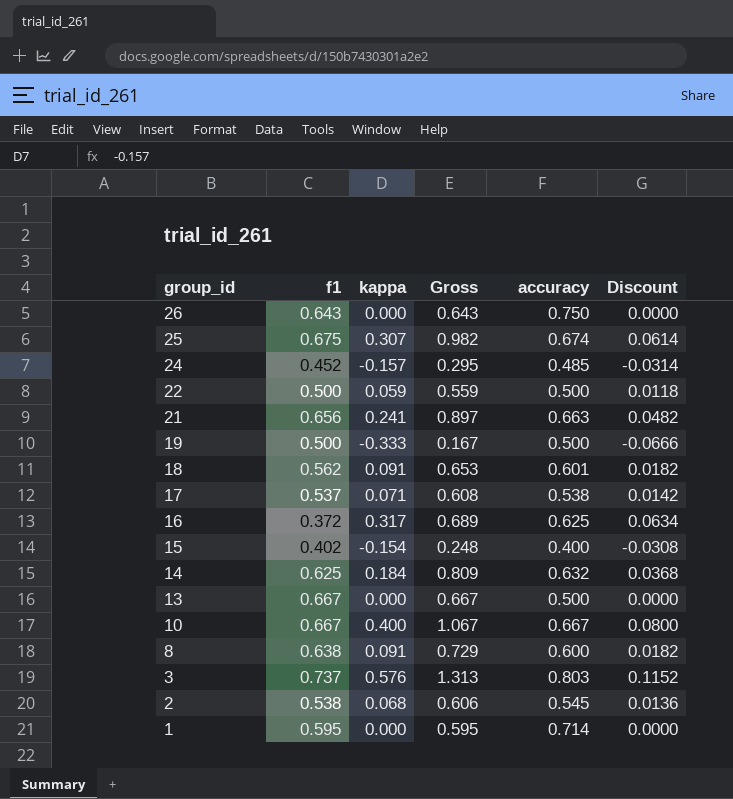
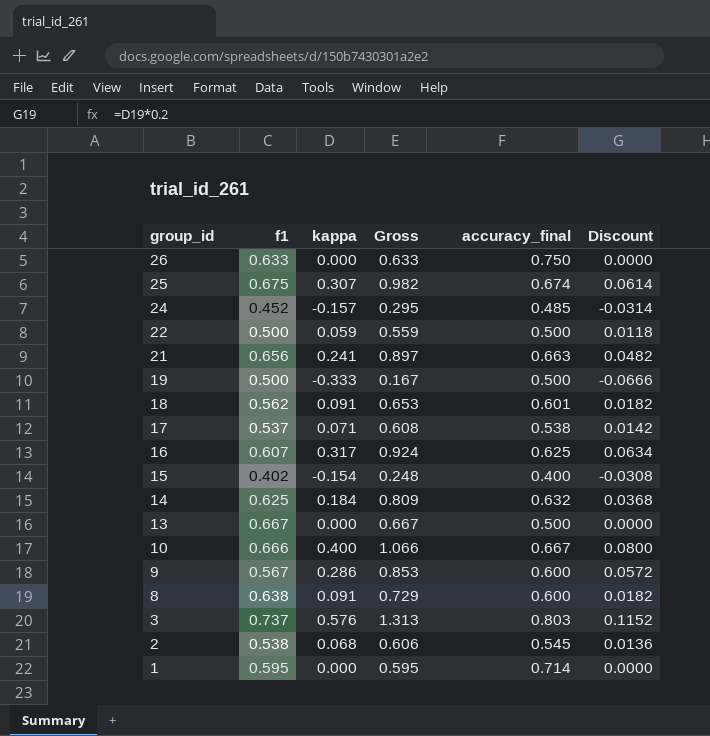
column name: accuracy -> accuracy_final
26 | f1: 0.643 -> 0.633
26 | Gross: 0.643 -> 0.633
16 | f1: 0.372 -> 0.607
16 | Gross: 0.689 -> 0.924
10 | f1: 0.667 -> 0.666
10 | Gross: 1.067 -> 1.066
row 9: none -> 0.567 | 0.286 | 0.853 | 0.600 | 0.0572

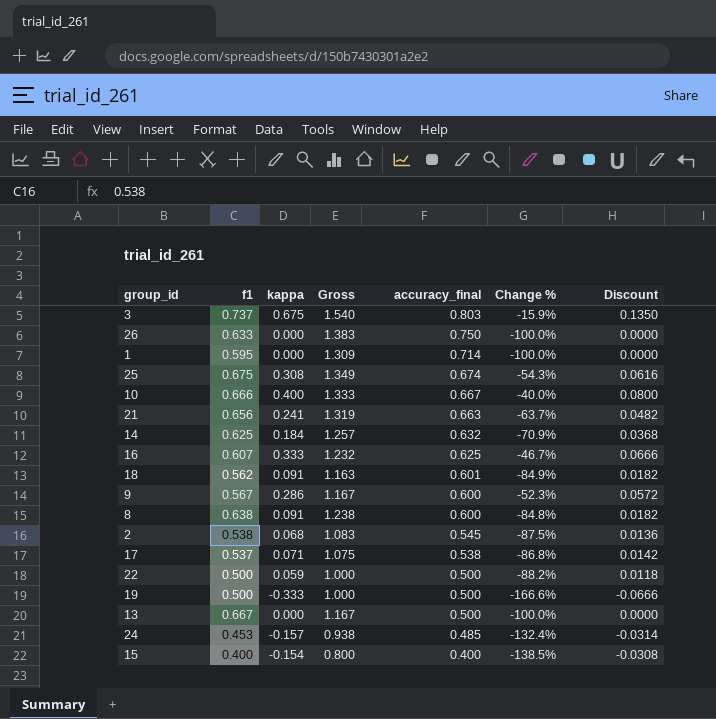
row order: group_id descending -> accuracy_final descending
column Gross | formula: [f1] + [kappa] -> [f1] + [accuracy_final]
column Change % | formula: none -> ([kappa] - [accuracy_final]) / [accuracy_final]
3 | kappa: 0.576 -> 0.675
3 | Discount: 0.1152 -> 0.1350
25 | kappa: 0.307 -> 0.308
25 | Discount: 0.0614 -> 0.0616
16 | kappa: 0.317 -> 0.333
16 | Discount: 0.0634 -> 0.0666
24 | f1: 0.452 -> 0.453
15 | f1: 0.402 -> 0.400

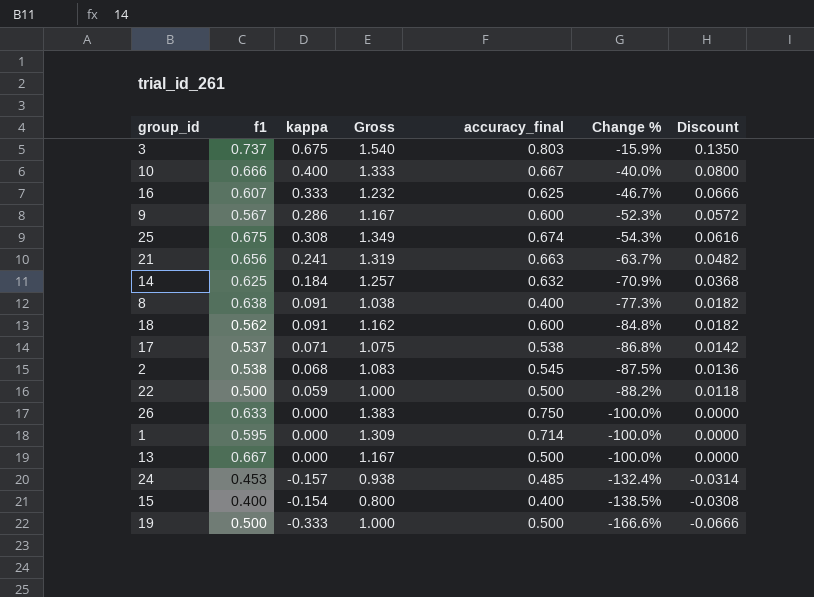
row order: accuracy_final descending -> Change % descending
8 | Gross: 1.238 -> 1.038
8 | accuracy_final: 0.600 -> 0.400
8 | Change %: -84.8% -> -77.3%
18 | Gross: 1.163 -> 1.162
18 | accuracy_final: 0.601 -> 0.600
18 | Change %: -84.9% -> -84.8%

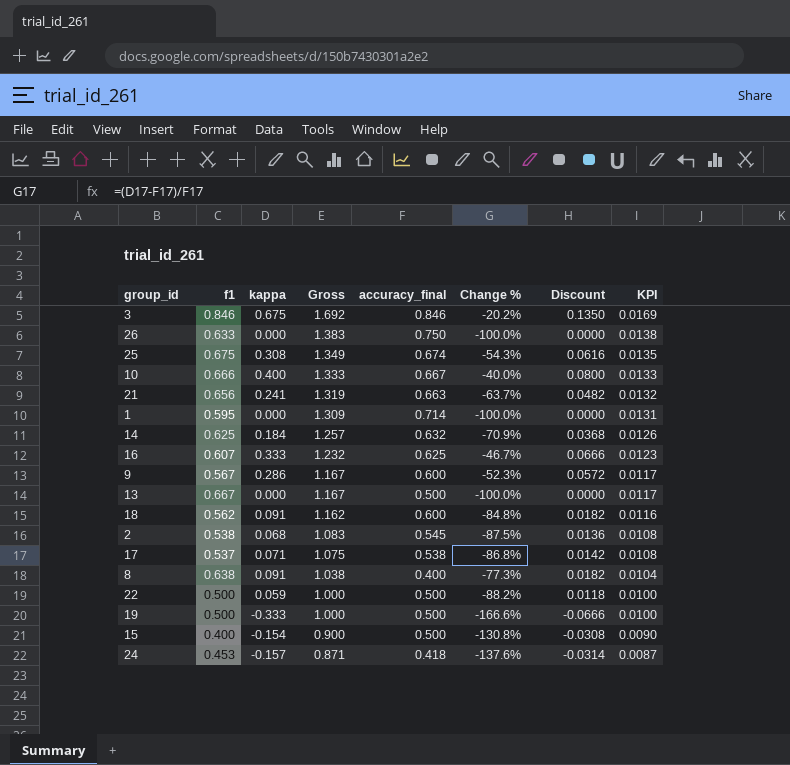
row order: Change % descending -> Gross descending
column KPI | formula: none -> [Gross] * 0.01
3 | f1: 0.737 -> 0.846
3 | Gross: 1.540 -> 1.692
3 | accuracy_final: 0.803 -> 0.846
3 | Change %: -15.9% -> -20.2%
15 | Gross: 0.800 -> 0.900
15 | accuracy_final: 0.400 -> 0.500
15 | Change %: -138.5% -> -130.8%
24 | Gross: 0.938 -> 0.871
24 | accuracy_final: 0.485 -> 0.418
24 | Change %: -132.4% -> -137.6%

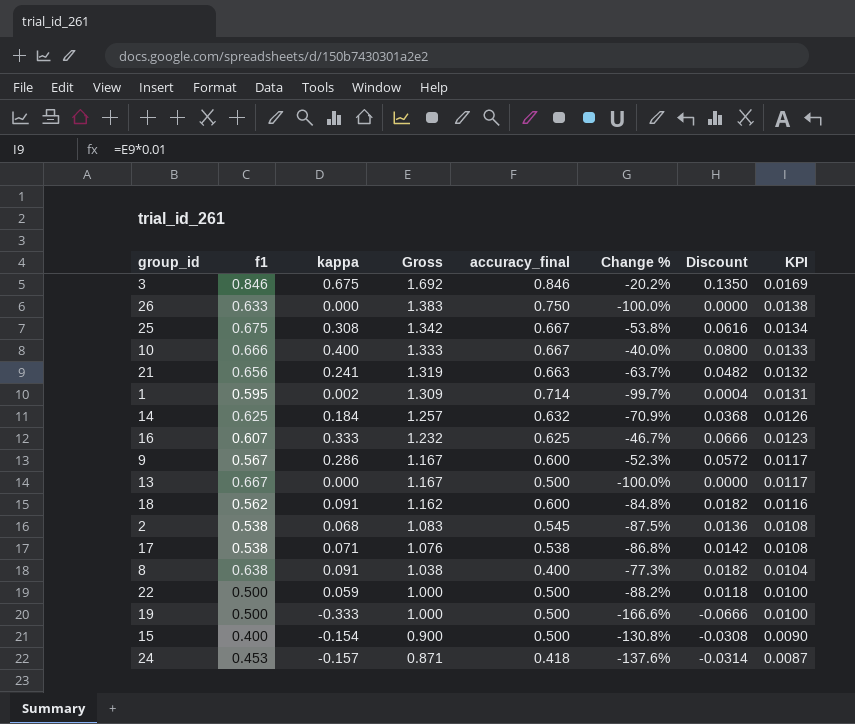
25 | Gross: 1.349 -> 1.342
25 | accuracy_final: 0.674 -> 0.667
25 | Change %: -54.3% -> -53.8%
25 | KPI: 0.0135 -> 0.0134
1 | kappa: 0.000 -> 0.002
1 | Change %: -100.0% -> -99.7%
1 | Discount: 0.0000 -> 0.0004
17 | f1: 0.537 -> 0.538
17 | Gross: 1.075 -> 1.076

